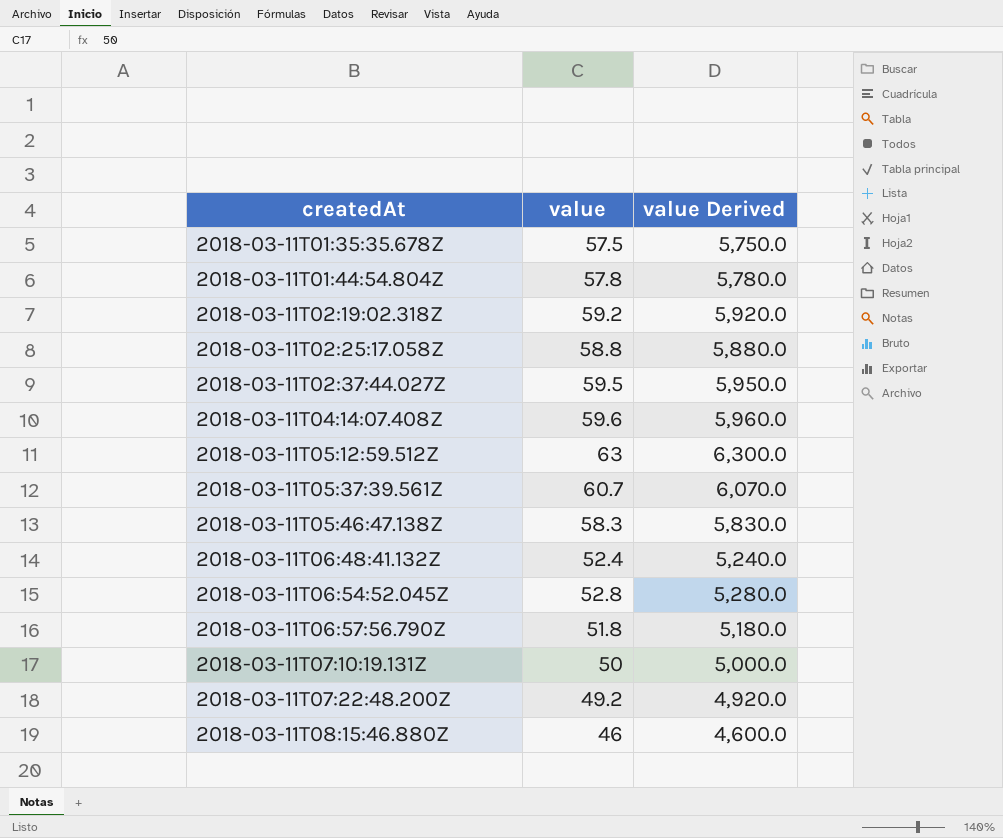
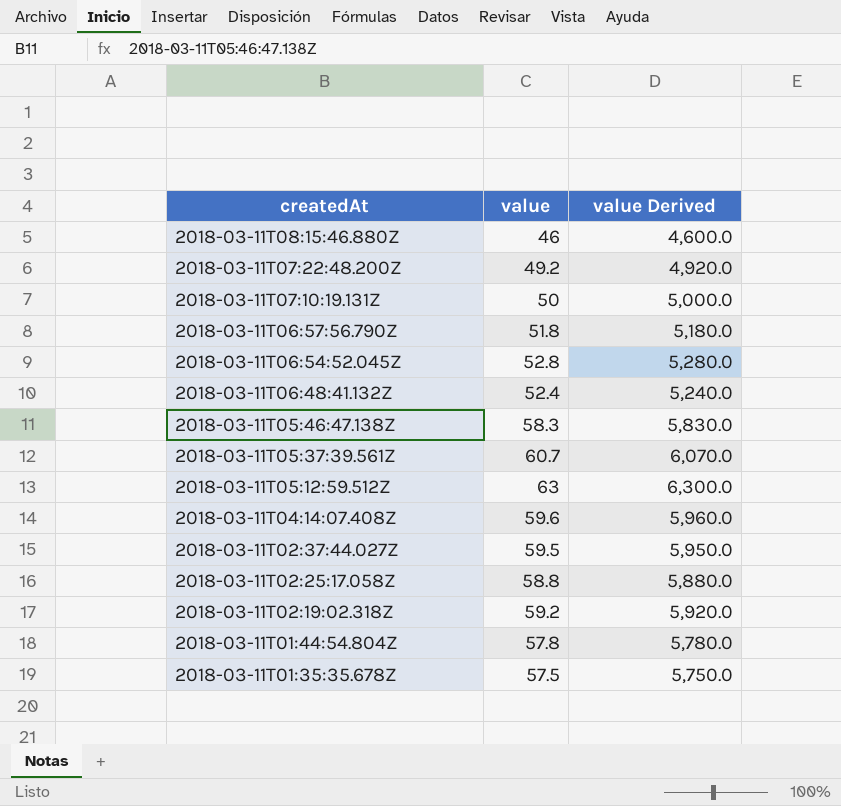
row order: createdAt ascending -> createdAt descending

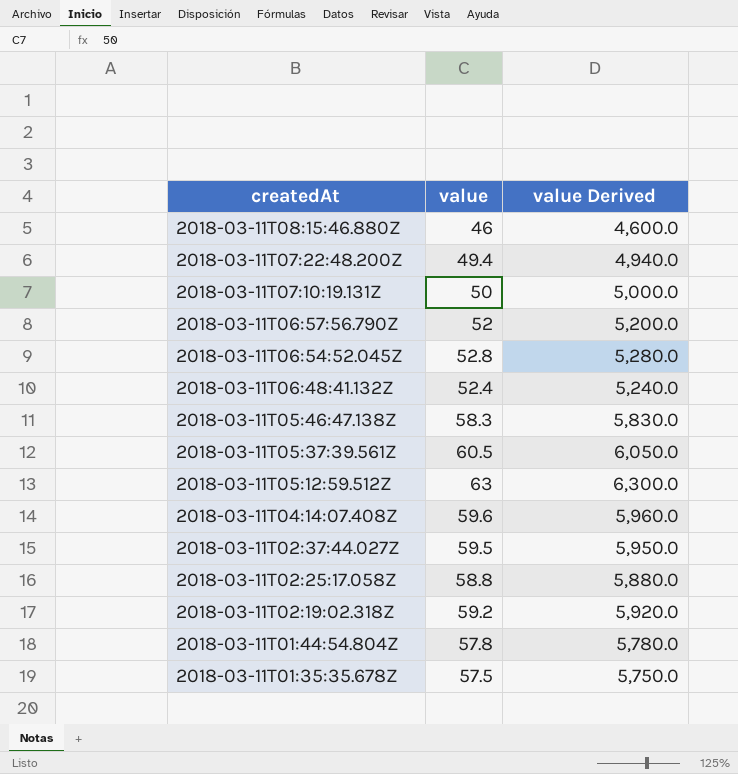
2018-03-11T07:22:48.200Z | value: 49.2 -> 49.4
2018-03-11T07:22:48.200Z | value Derived: 4,920.0 -> 4,940.0
2018-03-11T06:57:56.790Z | value: 51.8 -> 52
2018-03-11T06:57:56.790Z | value Derived: 5,180.0 -> 5,200.0
2018-03-11T05:37:39.561Z | value: 60.7 -> 60.5
2018-03-11T05:37:39.561Z | value Derived: 6,070.0 -> 6,050.0

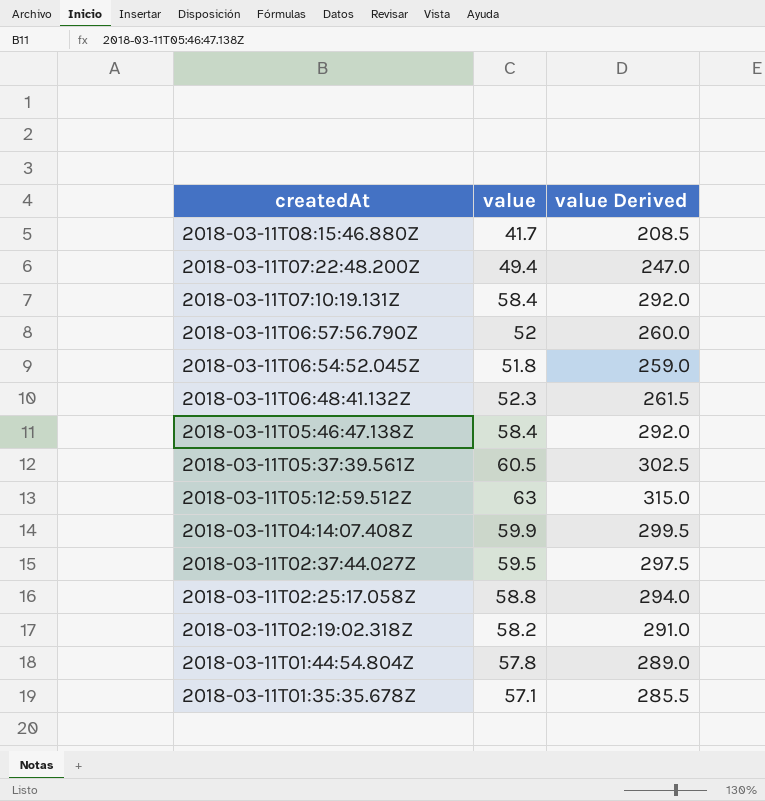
column value Derived | formula: [value] * 100 -> [value] * 5
2018-03-11T08:15:46.880Z | value: 46 -> 41.7
2018-03-11T07:10:19.131Z | value: 50 -> 58.4
2018-03-11T06:54:52.045Z | value: 52.8 -> 51.8
2018-03-11T06:48:41.132Z | value: 52.4 -> 52.3
2018-03-11T05:46:47.138Z | value: 58.3 -> 58.4
2018-03-11T04:14:07.408Z | value: 59.6 -> 59.9
2018-03-11T02:19:02.318Z | value: 59.2 -> 58.2
2018-03-11T01:35:35.678Z | value: 57.5 -> 57.1

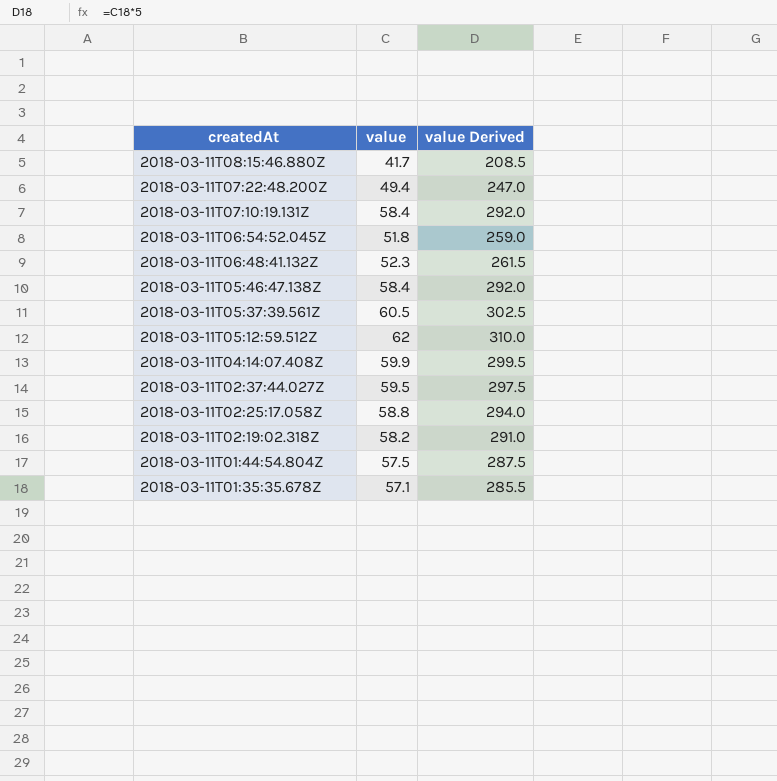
row 2018-03-11T06:57:56.790Z: 52 | 260.0 -> none
2018-03-11T05:12:59.512Z | value: 63 -> 62
2018-03-11T05:12:59.512Z | value Derived: 315.0 -> 310.0
2018-03-11T01:44:54.804Z | value: 57.8 -> 57.5
2018-03-11T01:44:54.804Z | value Derived: 289.0 -> 287.5

